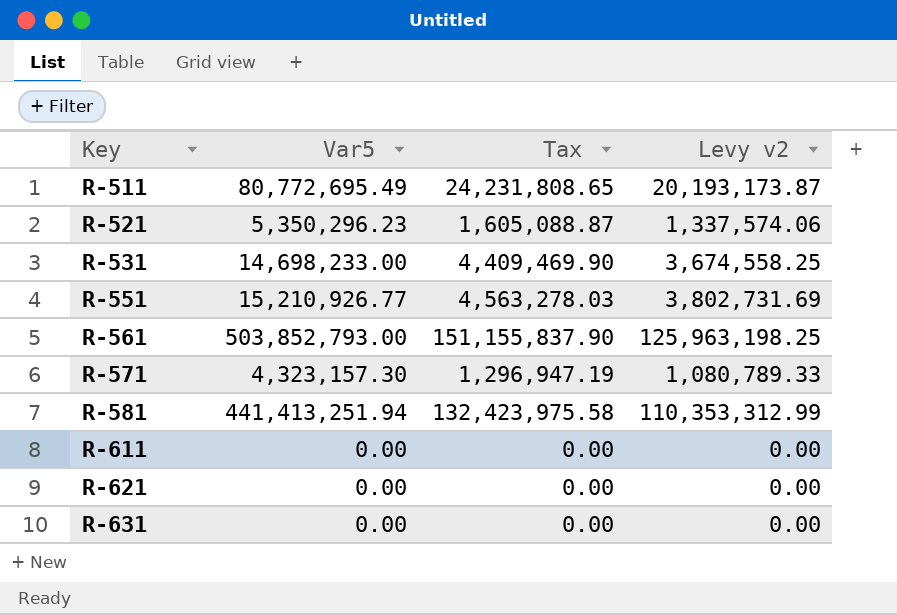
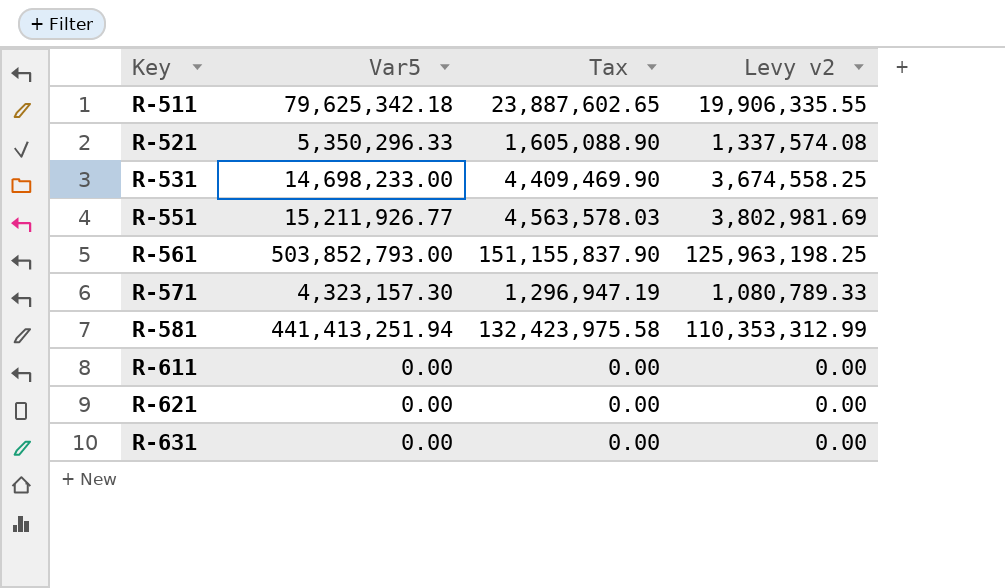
R-511 | Var5: 80,772,695.49 -> 79,625,342.18
R-511 | Tax: 24,231,808.65 -> 23,887,602.65
R-511 | Levy v2: 20,193,173.87 -> 19,906,335.55
R-521 | Var5: 5,350,296.23 -> 5,350,296.33
R-521 | Tax: 1,605,088.87 -> 1,605,088.90
R-521 | Levy v2: 1,337,574.06 -> 1,337,574.08
R-551 | Var5: 15,210,926.77 -> 15,211,926.77
R-551 | Tax: 4,563,278.03 -> 4,563,578.03
R-551 | Levy v2: 3,802,731.69 -> 3,802,981.69

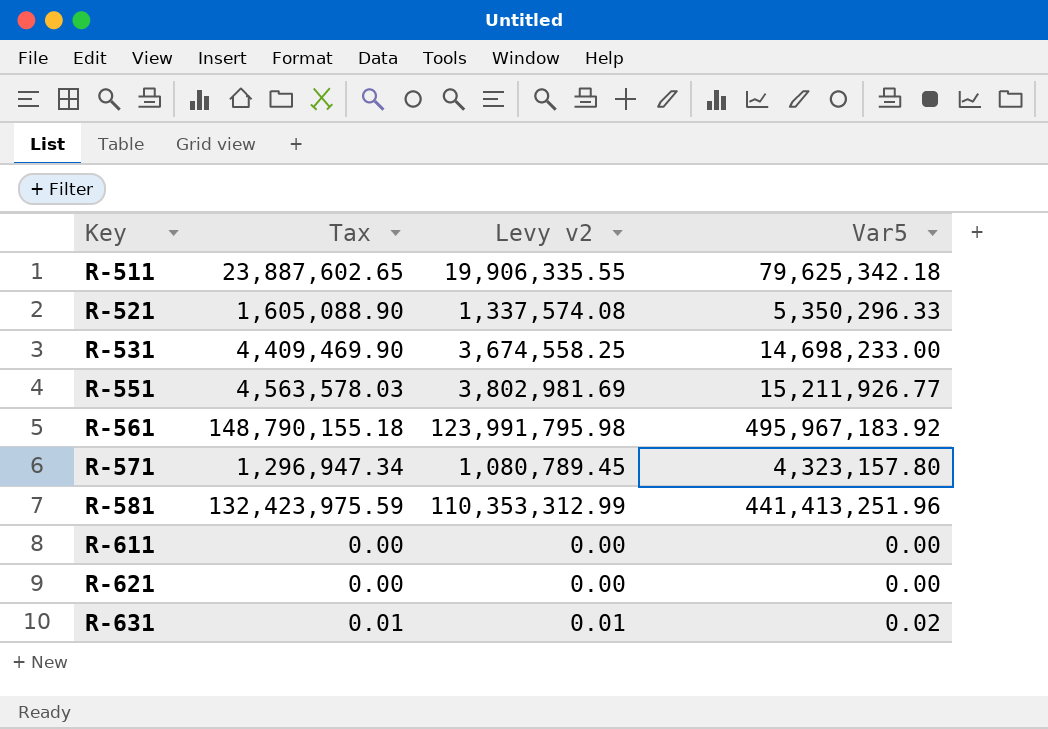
column Var5 | position: 2 -> 4
R-561 | Tax: 151,155,837.90 -> 148,790,155.18
R-561 | Levy v2: 125,963,198.25 -> 123,991,795.98
R-561 | Var5: 503,852,793.00 -> 495,967,183.92
R-571 | Tax: 1,296,947.19 -> 1,296,947.34
R-571 | Levy v2: 1,080,789.33 -> 1,080,789.45
R-571 | Var5: 4,323,157.30 -> 4,323,157.80
R-581 | Tax: 132,423,975.58 -> 132,423,975.59
R-581 | Var5: 441,413,251.94 -> 441,413,251.96
R-631 | Tax: 0.00 -> 0.01
R-631 | Levy v2: 0.00 -> 0.01
R-631 | Var5: 0.00 -> 0.02

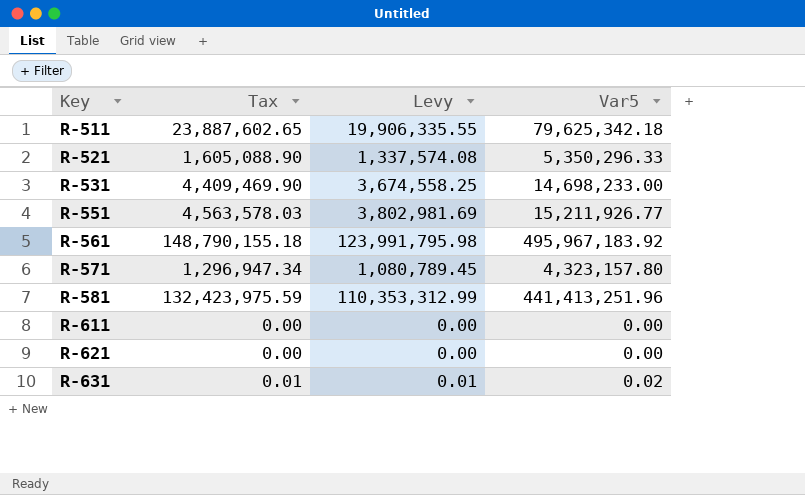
column name: Levy v2 -> Levy

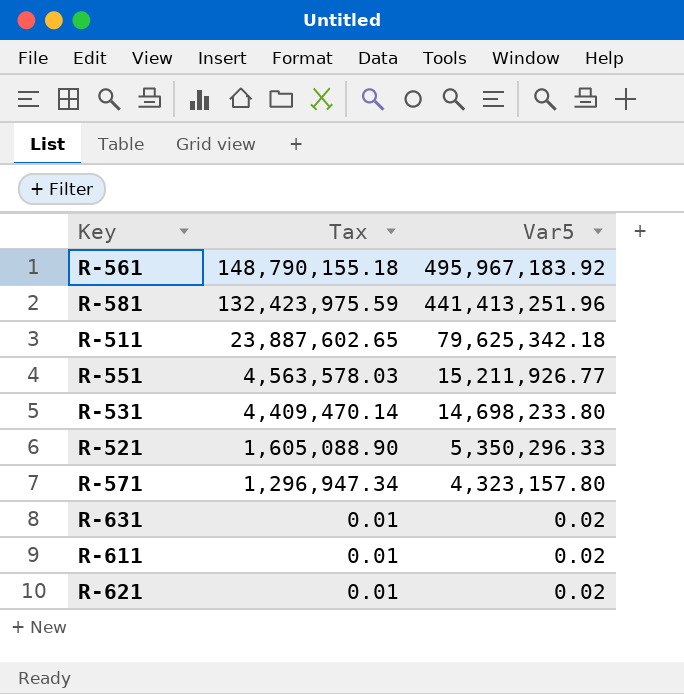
row order: Key ascending -> Tax descending
column Levy | formula: [Var5] * 0.25 -> none
R-531 | Tax: 4,409,469.90 -> 4,409,470.14
R-531 | Var5: 14,698,233.00 -> 14,698,233.80
R-611 | Tax: 0.00 -> 0.01
R-611 | Var5: 0.00 -> 0.02
R-621 | Tax: 0.00 -> 0.01
R-621 | Var5: 0.00 -> 0.02

